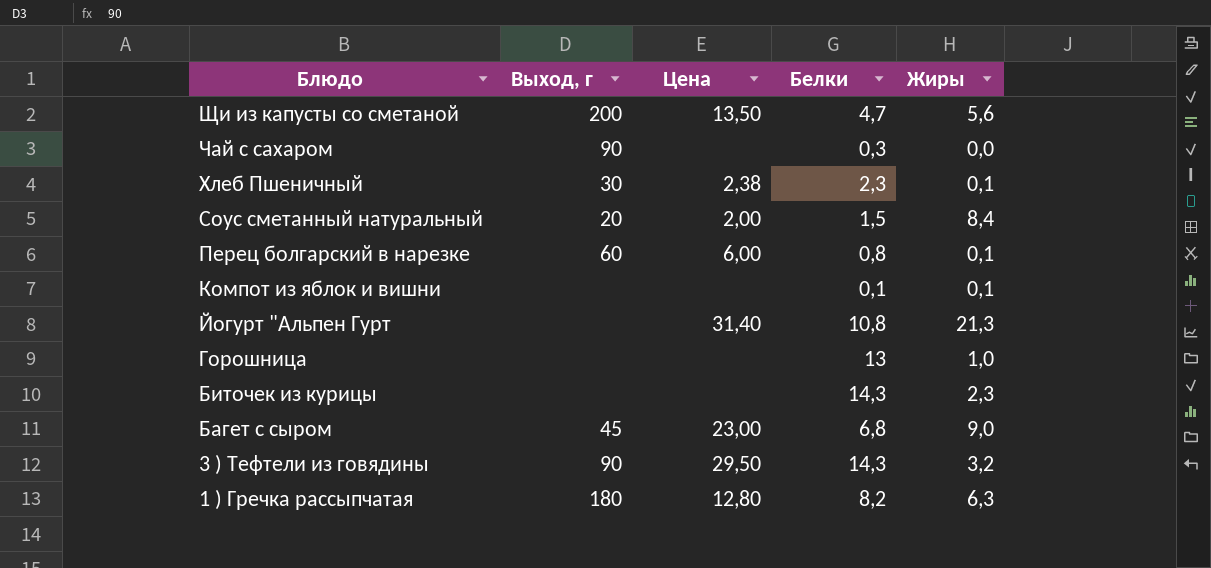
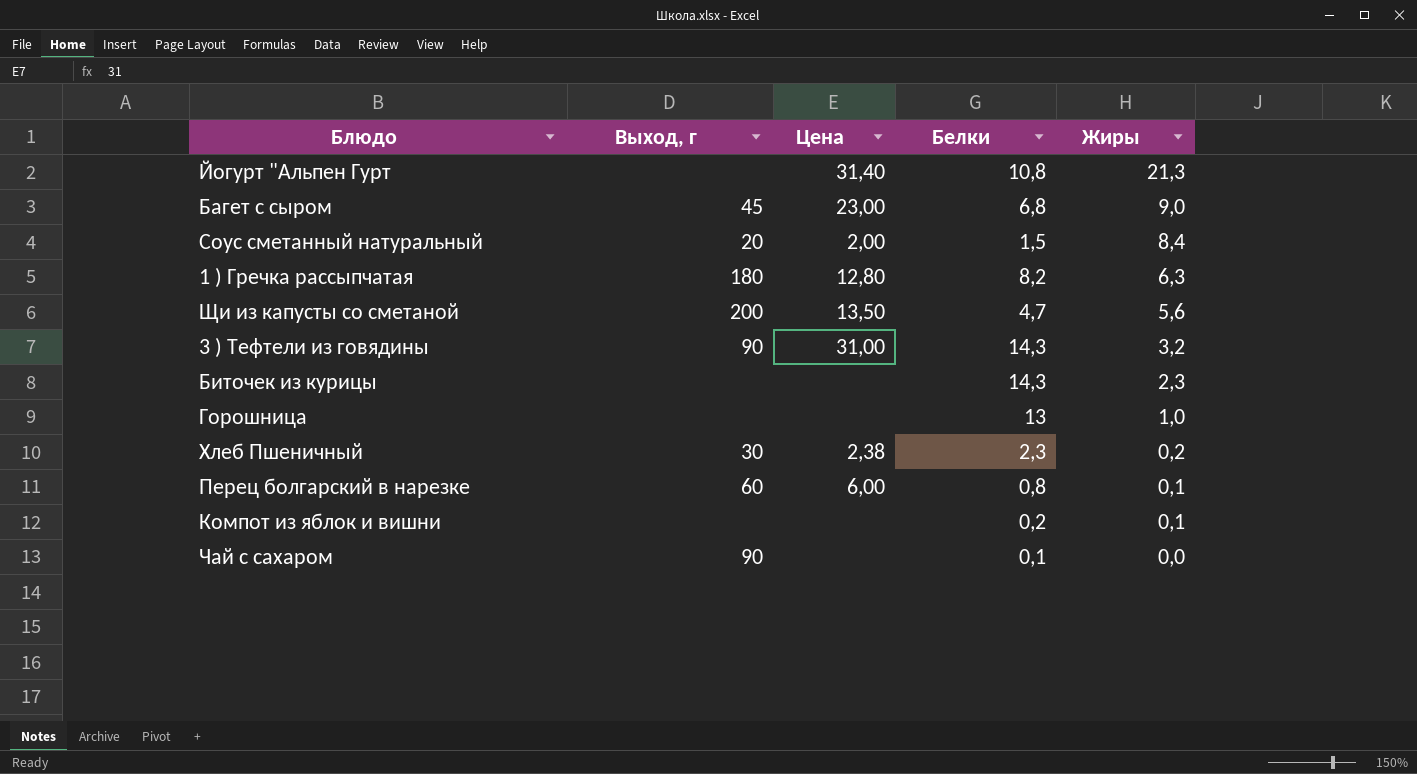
row order: Блюдо descending -> Жиры descending
3 ) Тефтели из говядины | Цена: 29,50 -> 31,00
Хлеб Пшеничный | Жиры: 0,1 -> 0,2
Компот из яблок и вишни | Белки: 0,1 -> 0,2
Чай с сахаром | Белки: 0,3 -> 0,1

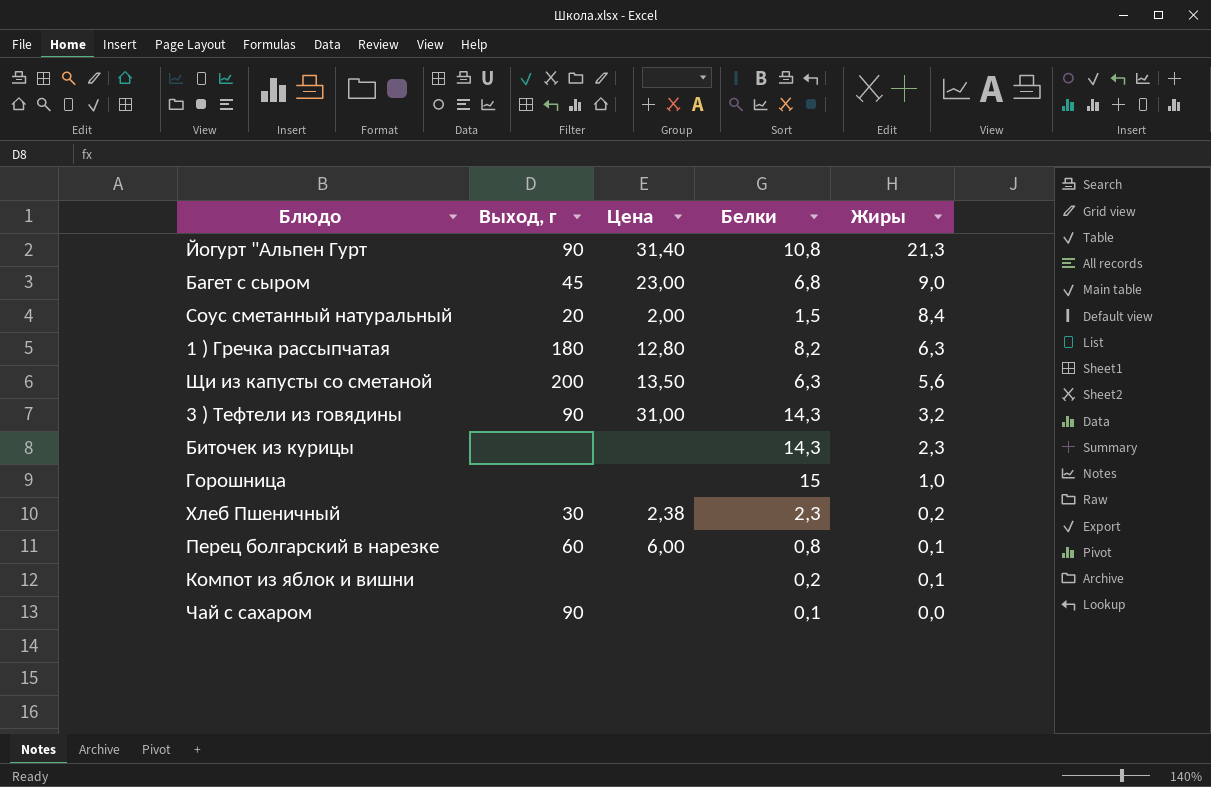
Йогурт "Альпен Гурт | Выход, г: none -> 90
Щи из капусты со сметаной | Белки: 4,7 -> 6,3
Горошница | Белки: 13 -> 15

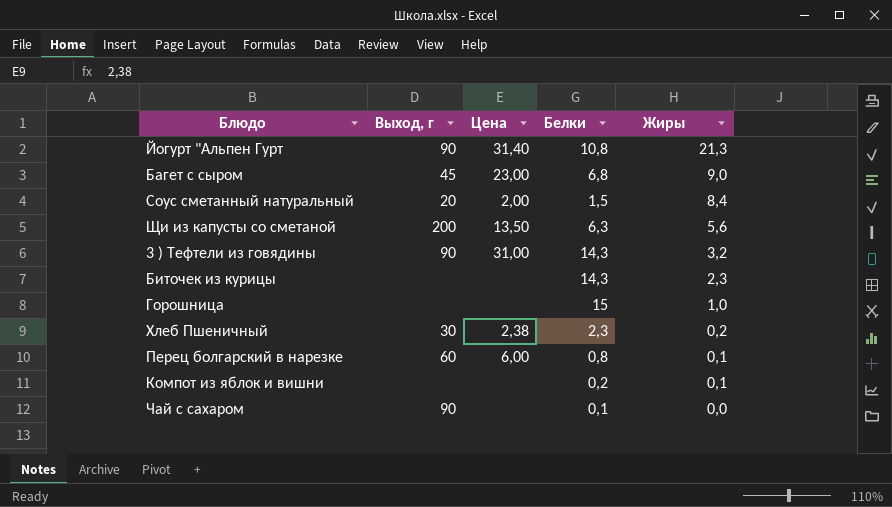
row 1 ) Гречка рассыпчатая: 180 | 12,80 | 8,2 | 6,3 -> none

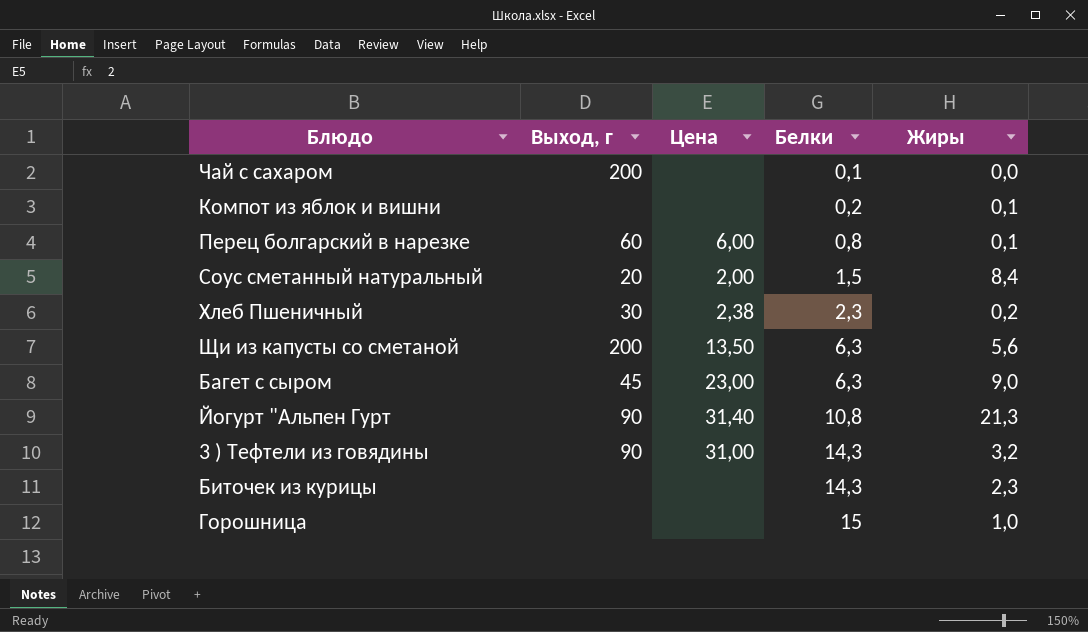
row order: Жиры descending -> Белки ascending
Чай с сахаром | Выход, г: 90 -> 200
Багет с сыром | Белки: 6,8 -> 6,3

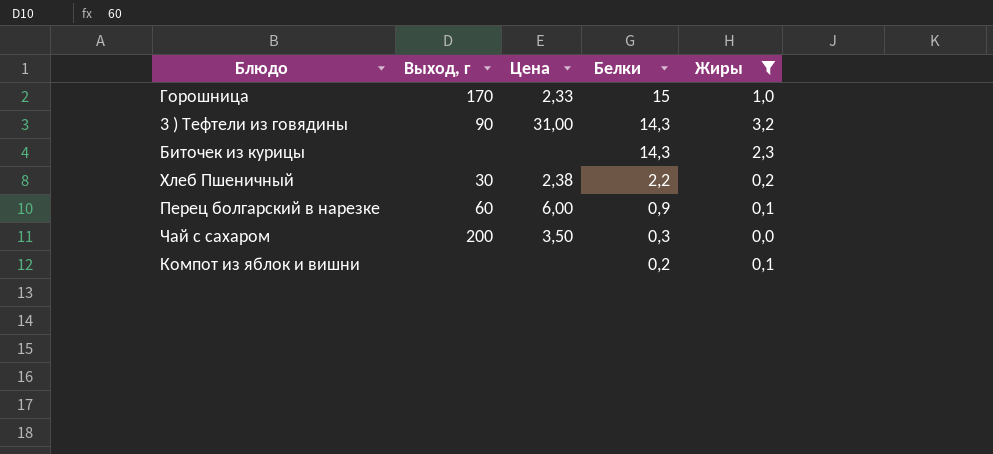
filter: none -> Жиры <= 3,2
row order: Белки ascending -> Белки descending
Горошница | Выход, г: none -> 170
Горошница | Цена: none -> 2,33
Хлеб Пшеничный | Белки: 2,3 -> 2,2
Перец болгарский в нарезке | Белки: 0,8 -> 0,9
Чай с сахаром | Цена: none -> 3,50
Чай с сахаром | Белки: 0,1 -> 0,3

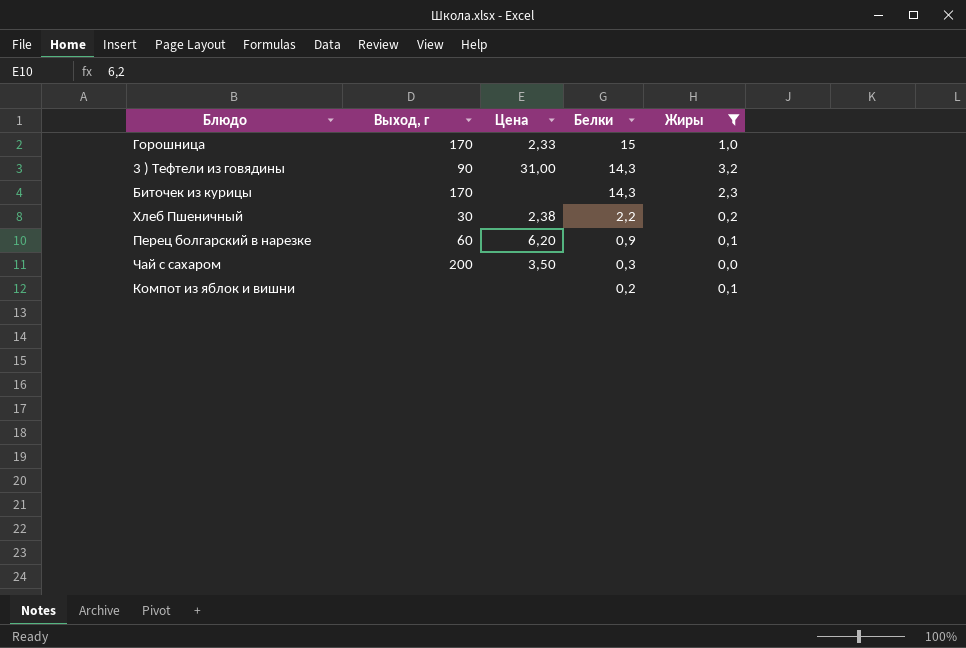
Биточек из курицы | Выход, г: none -> 170
Перец болгарский в нарезке | Цена: 6,00 -> 6,20

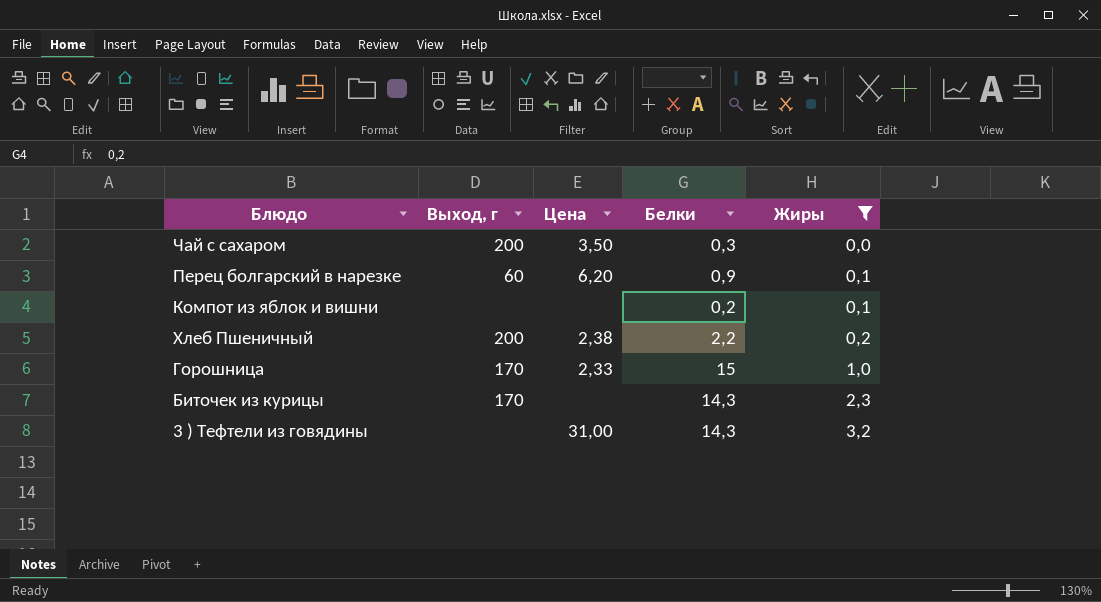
row order: Белки descending -> Жиры ascending
Хлеб Пшеничный | Выход, г: 30 -> 200
3 ) Тефтели из говядины | Выход, г: 90 -> none

